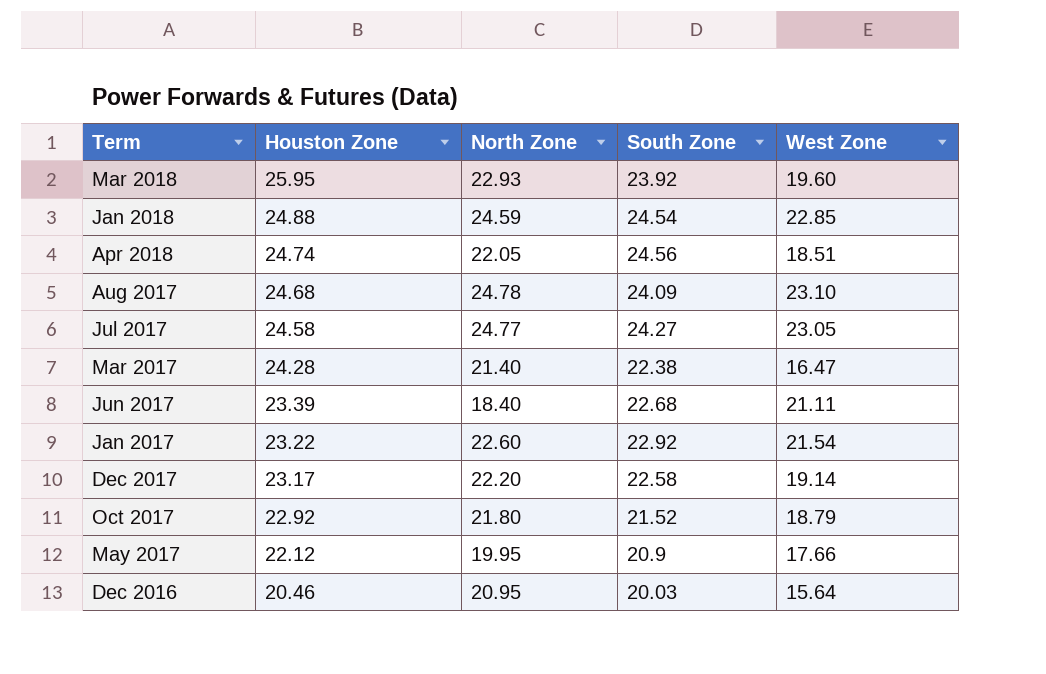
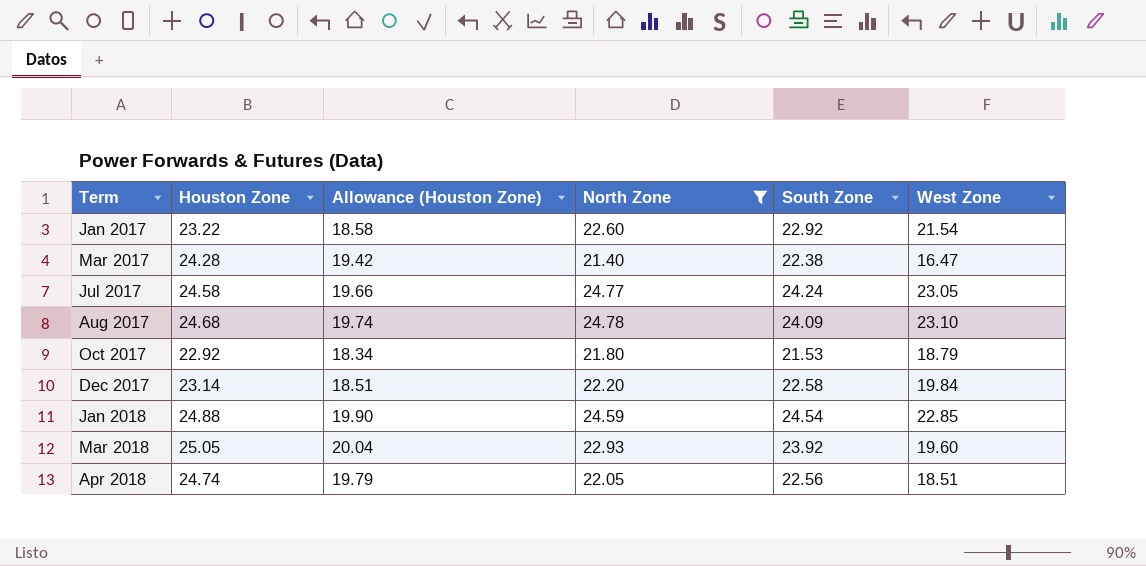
filter: none -> North Zone >= 21.40
row order: Houston Zone descending -> Term ascending
column Allowance (Houston Zone) | formula: none -> [Houston Zone] * 0.8
Jul 2017 | South Zone: 24.27 -> 24.24
Oct 2017 | South Zone: 21.52 -> 21.53
Dec 2017 | Houston Zone: 23.17 -> 23.14
Dec 2017 | West Zone: 19.14 -> 19.84
Mar 2018 | Houston Zone: 25.95 -> 25.05
Apr 2018 | South Zone: 24.56 -> 22.56

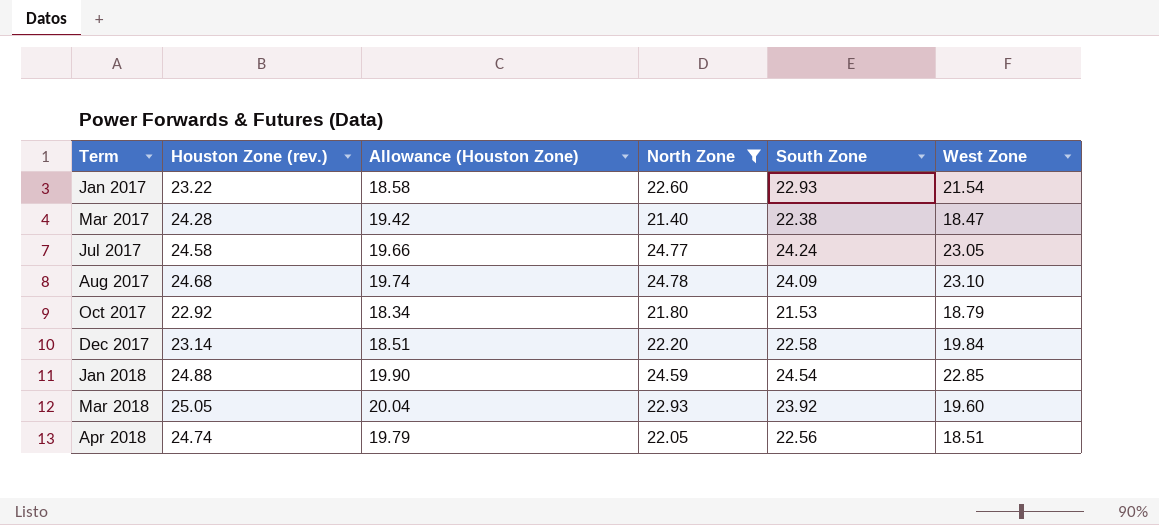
column name: Houston Zone -> Houston Zone (rev.)
Jan 2017 | South Zone: 22.92 -> 22.93
Mar 2017 | West Zone: 16.47 -> 18.47

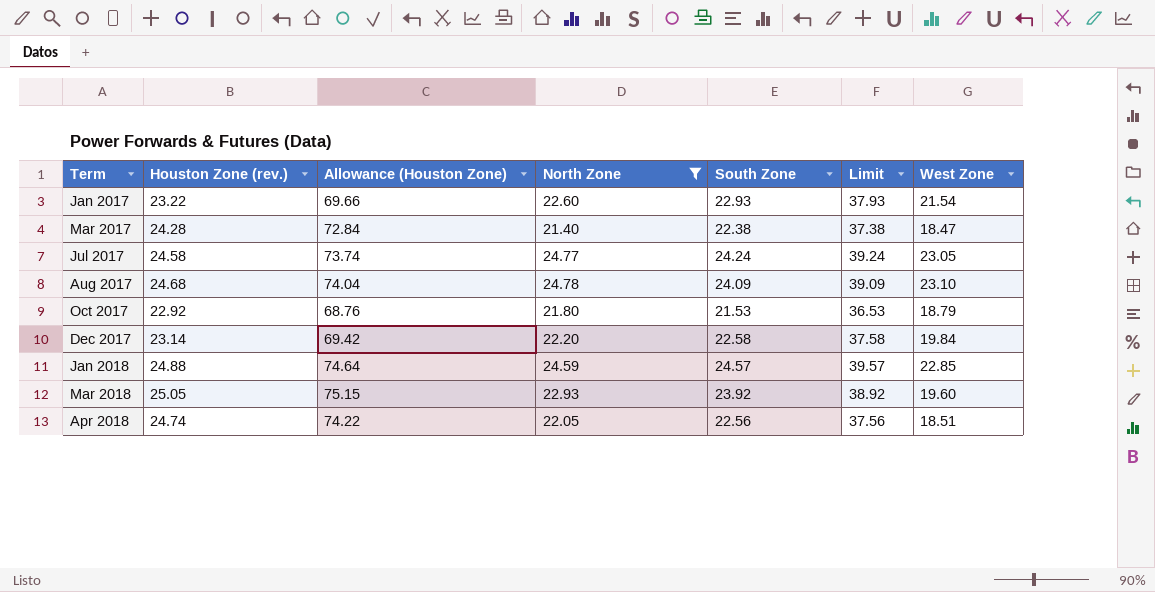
column Allowance (Houston Zone) | formula: [Houston Zone (rev.)] * 0.8 -> [Houston Zone (rev.)] * 3
column Limit | formula: none -> [South Zone] + 15
Jan 2018 | South Zone: 24.54 -> 24.57

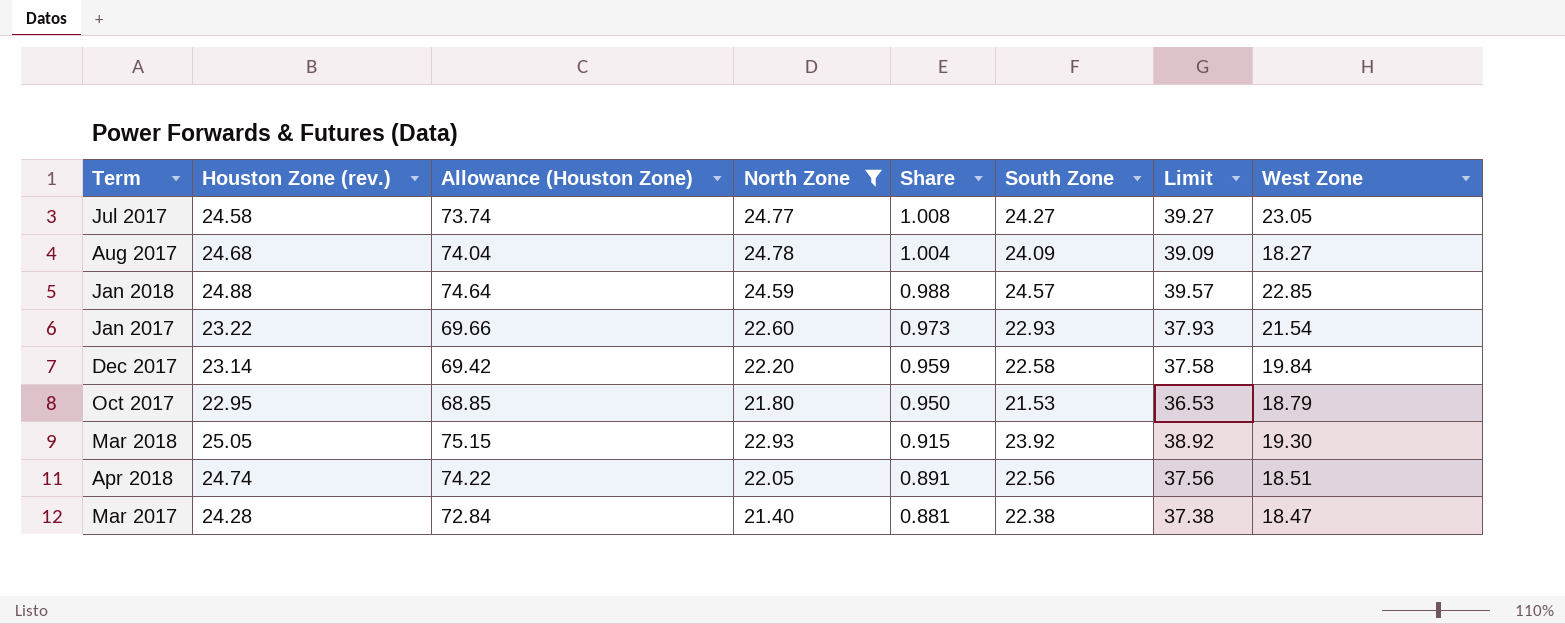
row order: Term ascending -> Share descending
column Share | formula: none -> [North Zone] / [Houston Zone (rev.)]
Jul 2017 | South Zone: 24.24 -> 24.27
Jul 2017 | Limit: 39.24 -> 39.27
Aug 2017 | West Zone: 23.10 -> 18.27
Oct 2017 | Houston Zone (rev.): 22.92 -> 22.95
Oct 2017 | Allowance (Houston Zone): 68.76 -> 68.85
Mar 2018 | West Zone: 19.60 -> 19.30

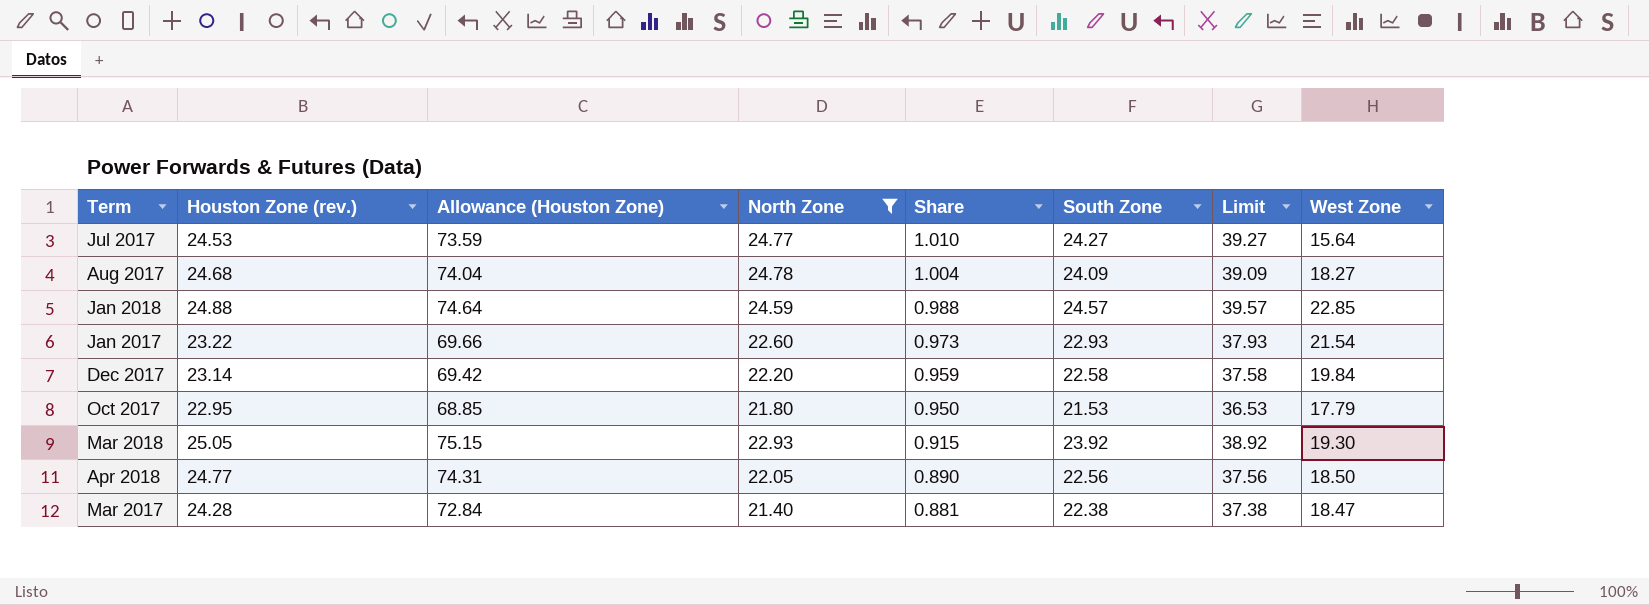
Jul 2017 | Houston Zone (rev.): 24.58 -> 24.53
Jul 2017 | Allowance (Houston Zone): 73.74 -> 73.59
Jul 2017 | Share: 1.008 -> 1.010
Jul 2017 | West Zone: 23.05 -> 15.64
Oct 2017 | West Zone: 18.79 -> 17.79
Apr 2018 | Houston Zone (rev.): 24.74 -> 24.77
Apr 2018 | Allowance (Houston Zone): 74.22 -> 74.31
Apr 2018 | Share: 0.891 -> 0.890
Apr 2018 | West Zone: 18.51 -> 18.50

